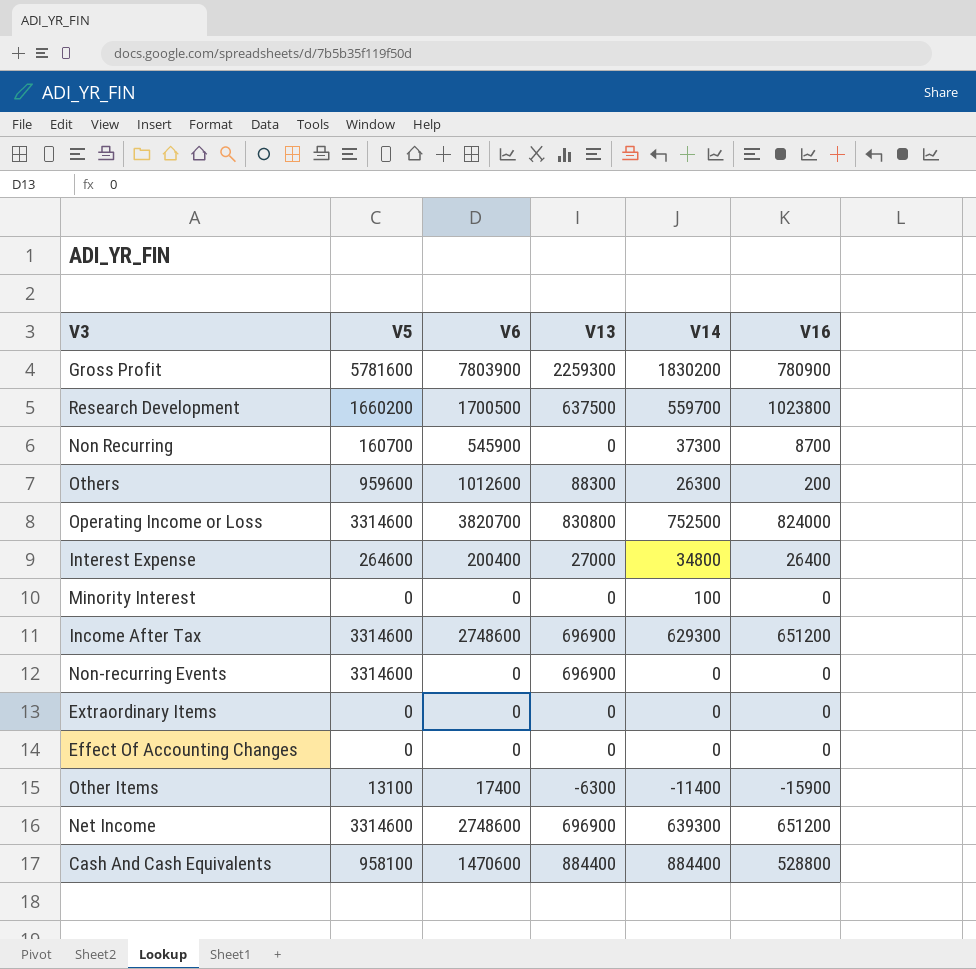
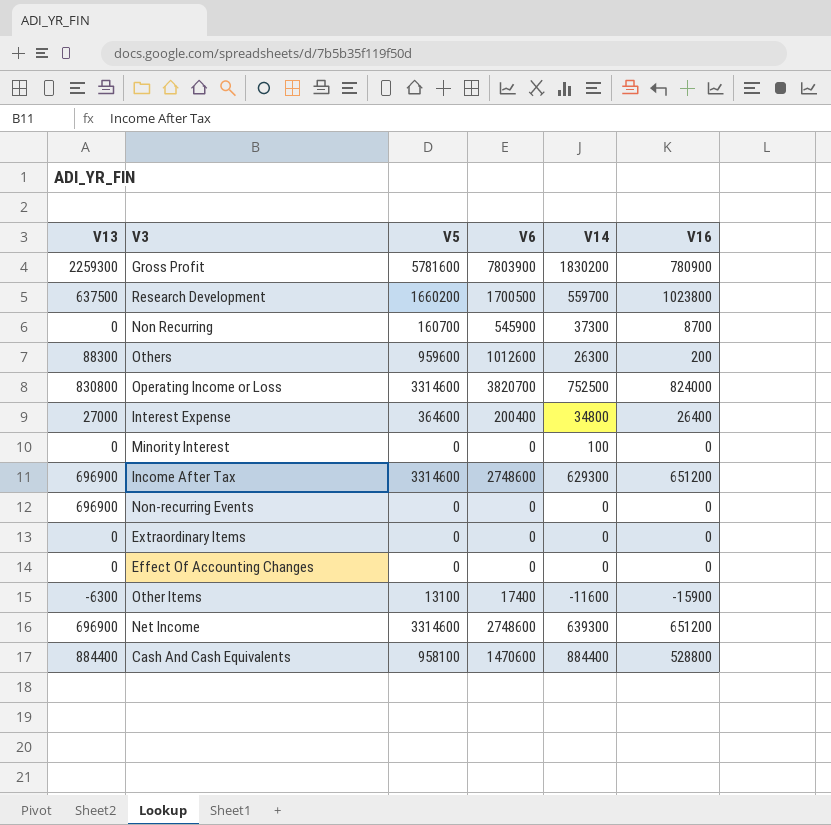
column V13 | position: 4 -> 1
Interest Expense | V5: 264600 -> 364600
Non-recurring Events | V5: 3314600 -> 0
Other Items | V14: -11400 -> -11600

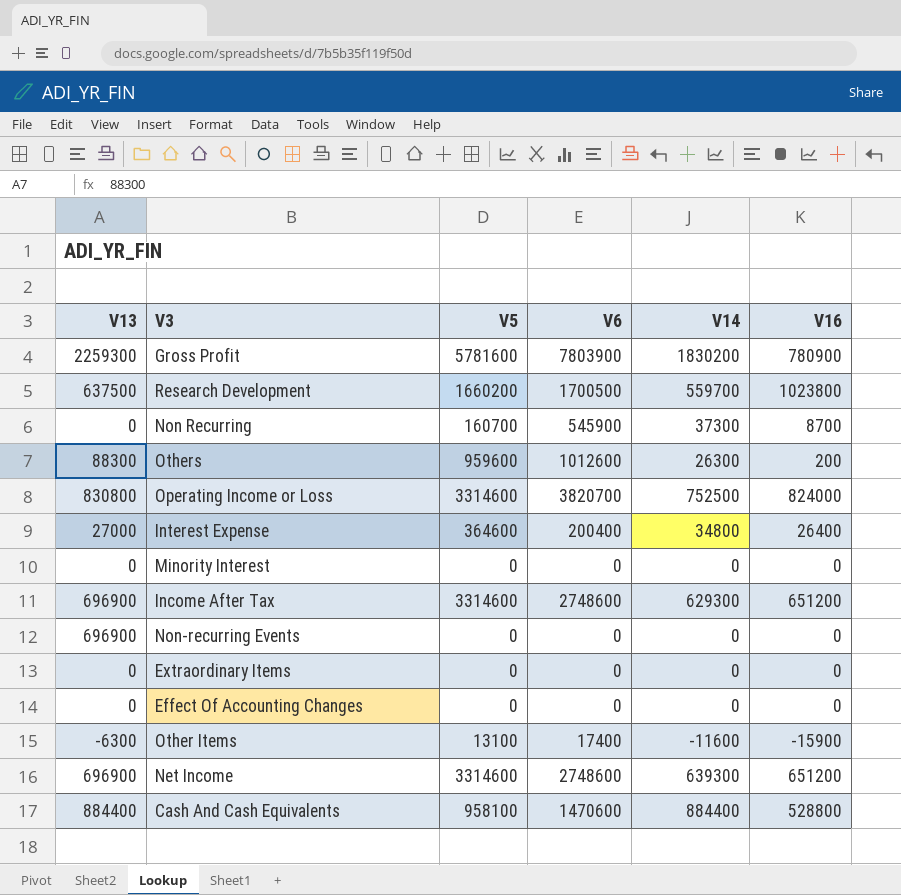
Minority Interest | V14: 100 -> 0

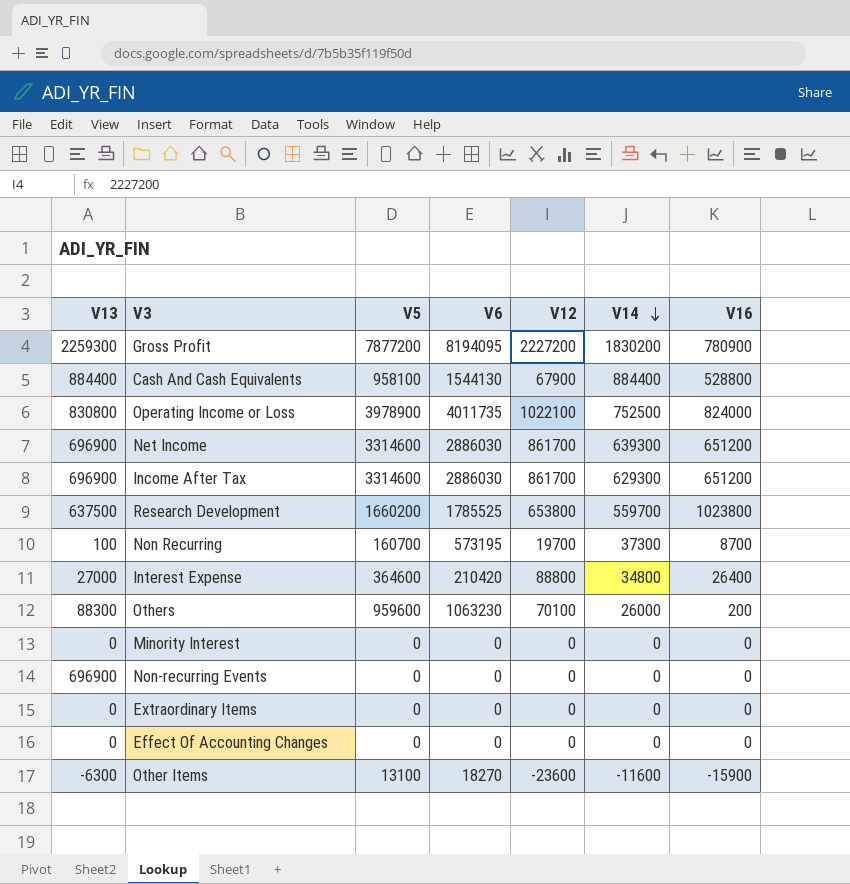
row order: none -> V14 descending
column V12 | position: none -> 5
Gross Profit | V5: 5781600 -> 7877200
Gross Profit | V6: 7803900 -> 8194095
Cash And Cash Equivalents | V6: 1470600 -> 1544130
Operating Income or Loss | V5: 3314600 -> 3978900
Operating Income or Loss | V6: 3820700 -> 4011735
Net Income | V6: 2748600 -> 2886030
Income After Tax | V6: 2748600 -> 2886030
Research Development | V6: 1700500 -> 1785525
Non Recurring | V13: 0 -> 100
Non Recurring | V6: 545900 -> 573195
Interest Expense | V6: 200400 -> 210420
Others | V6: 1012600 -> 1063230
Others | V14: 26300 -> 26000
Other Items | V6: 17400 -> 18270

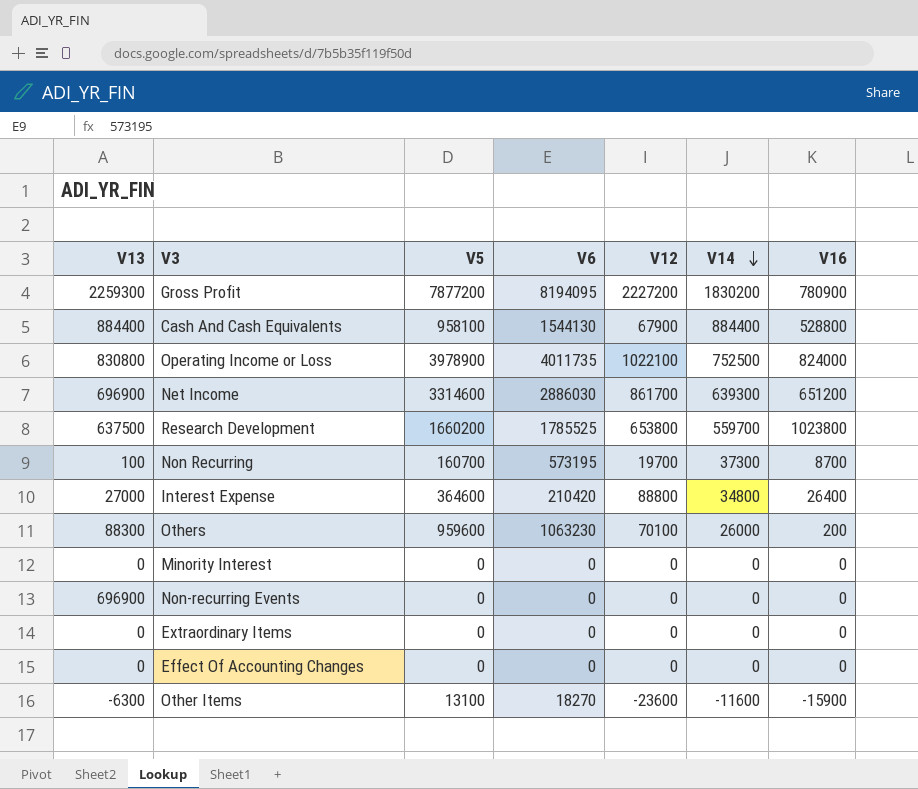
row Income After Tax: 696900 | 3314600 | 2886030 | 861700 | 629300 | 651200 -> none

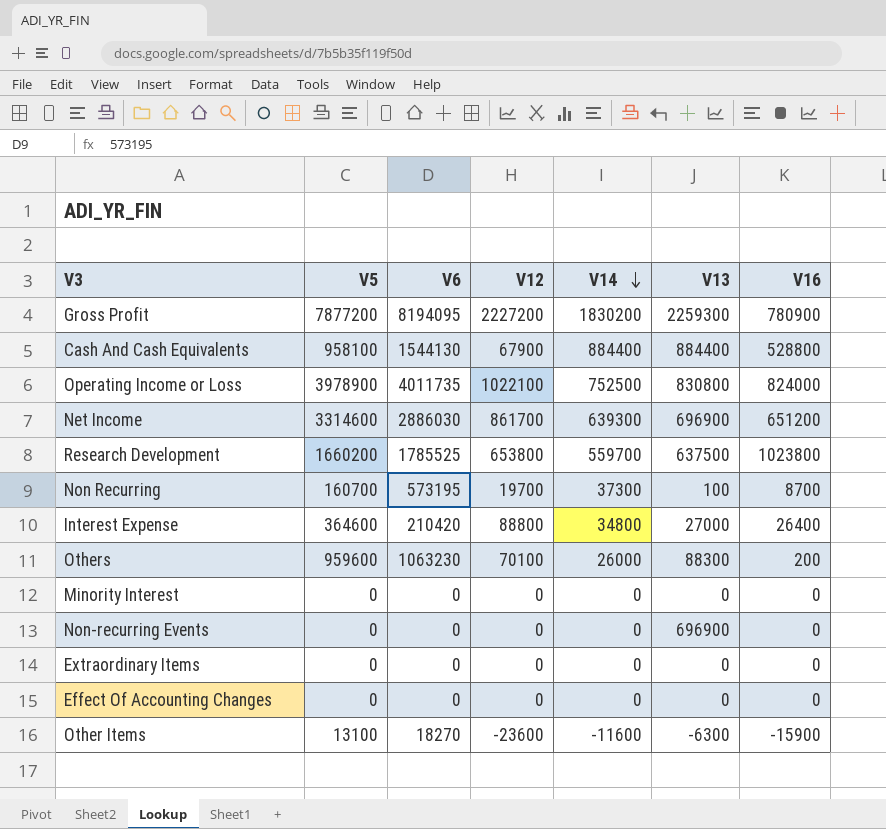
column V13 | position: 1 -> 6

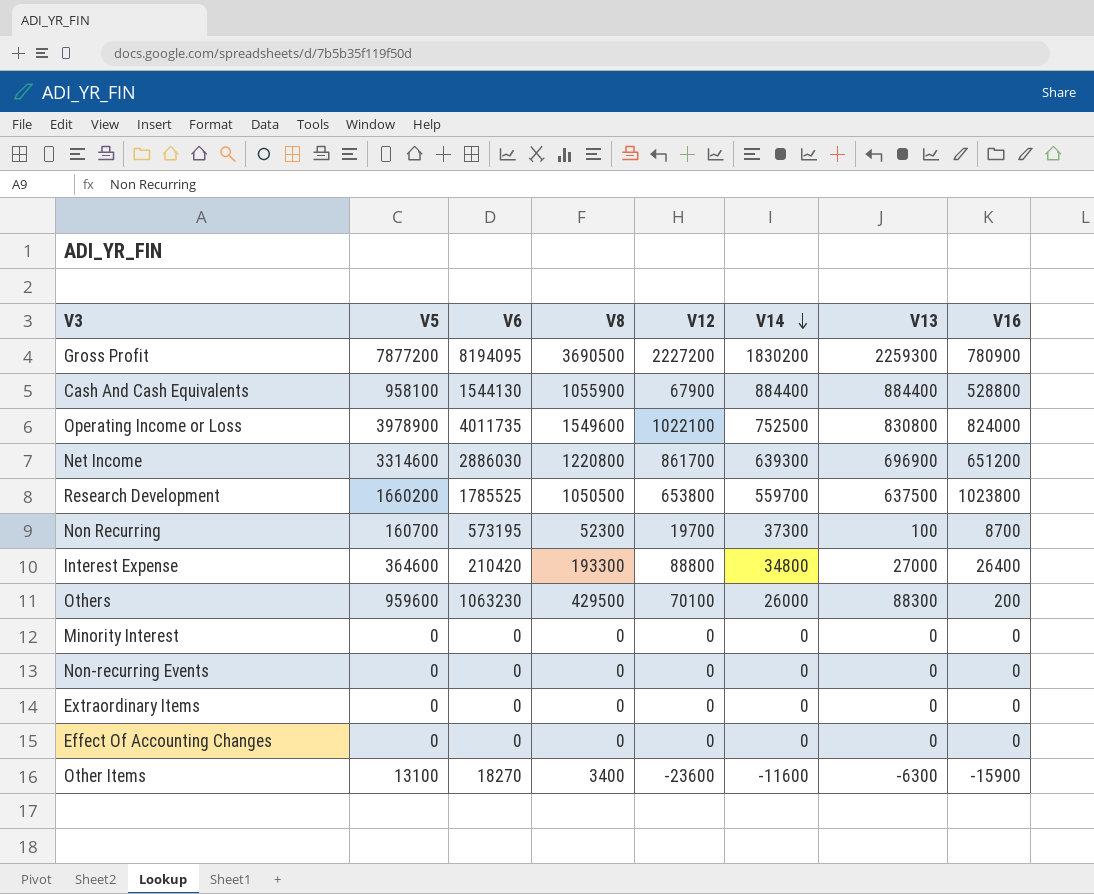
column V8 | position: none -> 4
Non-recurring Events | V13: 696900 -> 0

